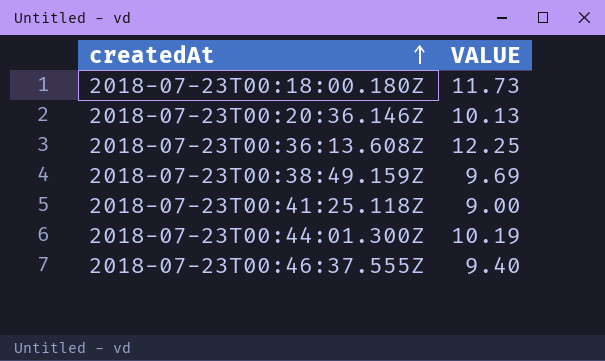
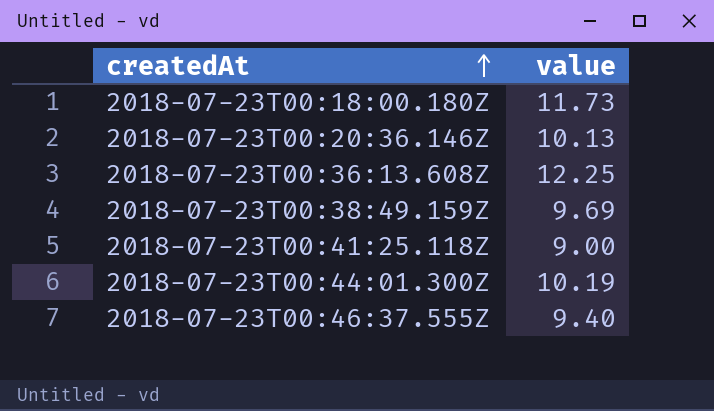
column name: VALUE -> value

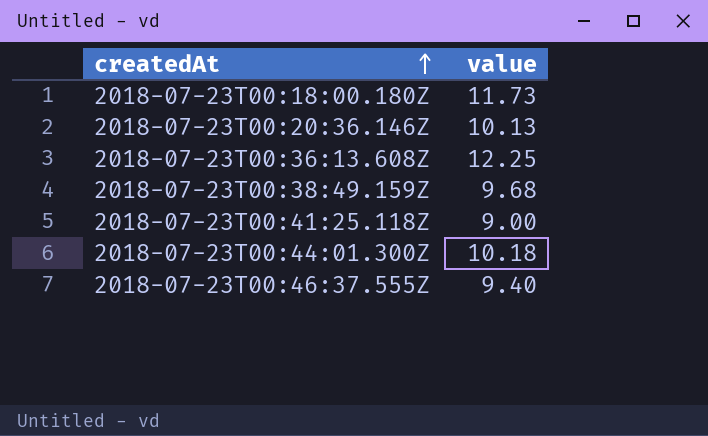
2018-07-23T00:38:49.159Z | value: 9.69 -> 9.68
2018-07-23T00:44:01.300Z | value: 10.19 -> 10.18

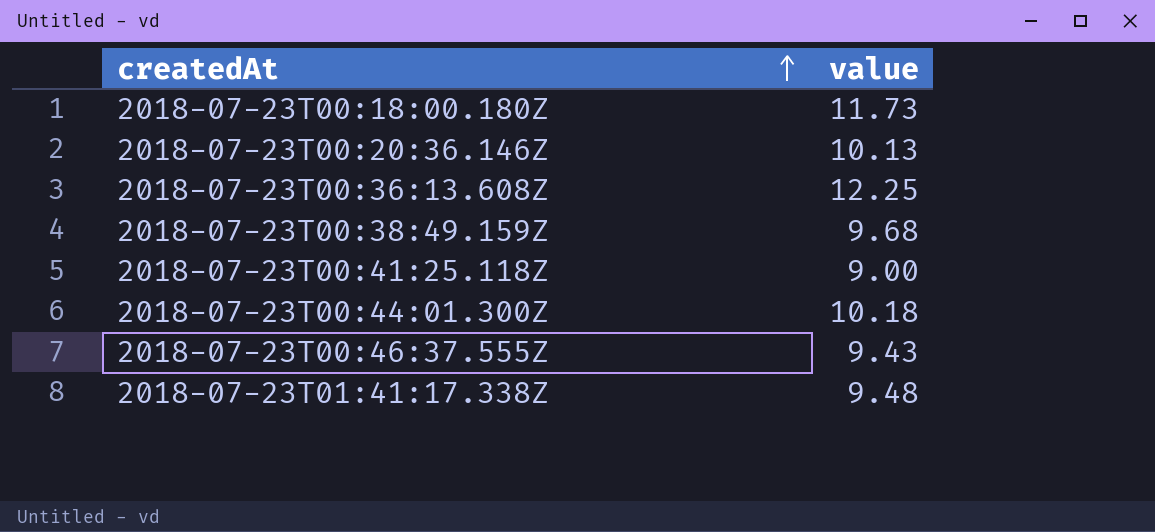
2018-07-23T00:46:37.555Z | value: 9.40 -> 9.43
row 2018-07-23T01:41:17.338Z: none -> 9.48

